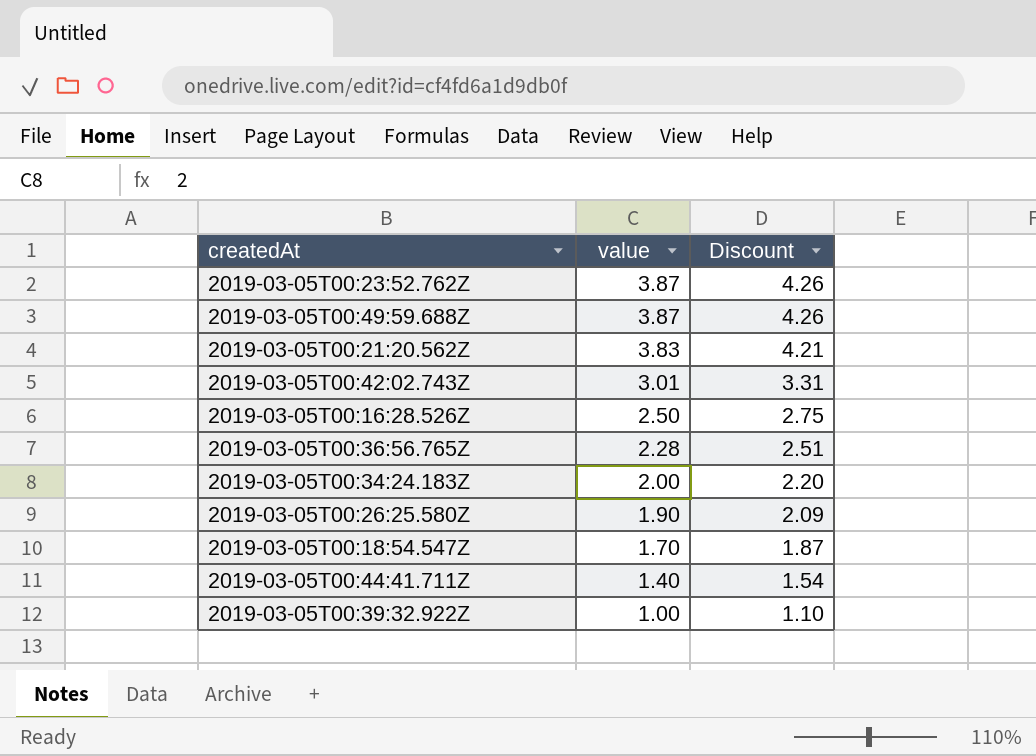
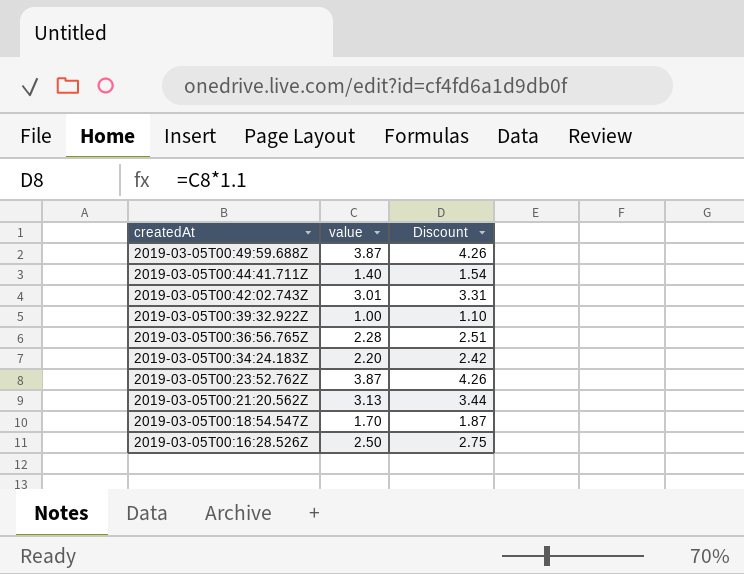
row order: value descending -> createdAt descending
row 2019-03-05T00:26:25.580Z: 1.90 | 2.09 -> none
2019-03-05T00:34:24.183Z | value: 2.00 -> 2.20
2019-03-05T00:34:24.183Z | Discount: 2.20 -> 2.42
2019-03-05T00:21:20.562Z | value: 3.83 -> 3.13
2019-03-05T00:21:20.562Z | Discount: 4.21 -> 3.44

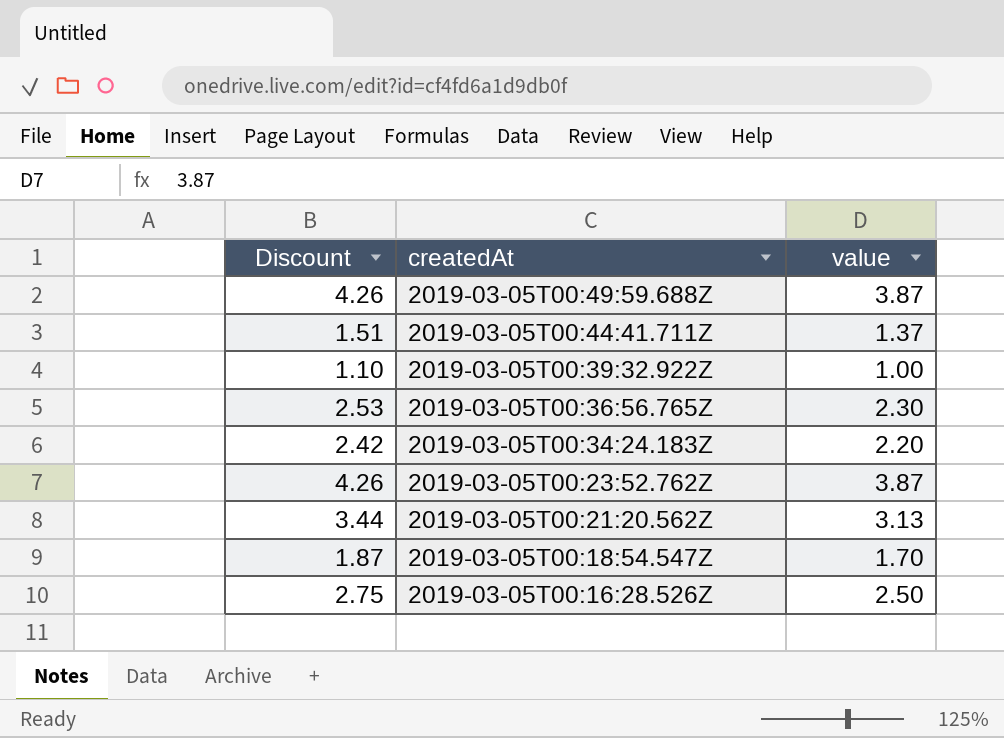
column Discount | position: 3 -> 1
row 2019-03-05T00:42:02.743Z: 3.01 | 3.31 -> none
2019-03-05T00:44:41.711Z | Discount: 1.54 -> 1.51
2019-03-05T00:44:41.711Z | value: 1.40 -> 1.37
2019-03-05T00:36:56.765Z | Discount: 2.51 -> 2.53
2019-03-05T00:36:56.765Z | value: 2.28 -> 2.30

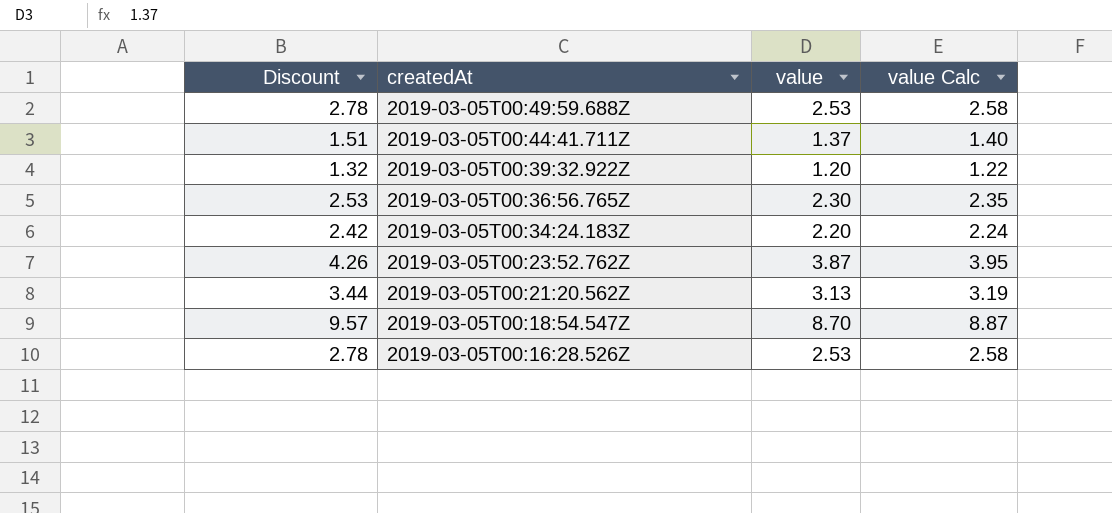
column value Calc | formula: none -> [value] * 1.02
2019-03-05T00:49:59.688Z | Discount: 4.26 -> 2.78
2019-03-05T00:49:59.688Z | value: 3.87 -> 2.53
2019-03-05T00:39:32.922Z | Discount: 1.10 -> 1.32
2019-03-05T00:39:32.922Z | value: 1.00 -> 1.20
2019-03-05T00:18:54.547Z | Discount: 1.87 -> 9.57
2019-03-05T00:18:54.547Z | value: 1.70 -> 8.70
2019-03-05T00:16:28.526Z | Discount: 2.75 -> 2.78
2019-03-05T00:16:28.526Z | value: 2.50 -> 2.53

